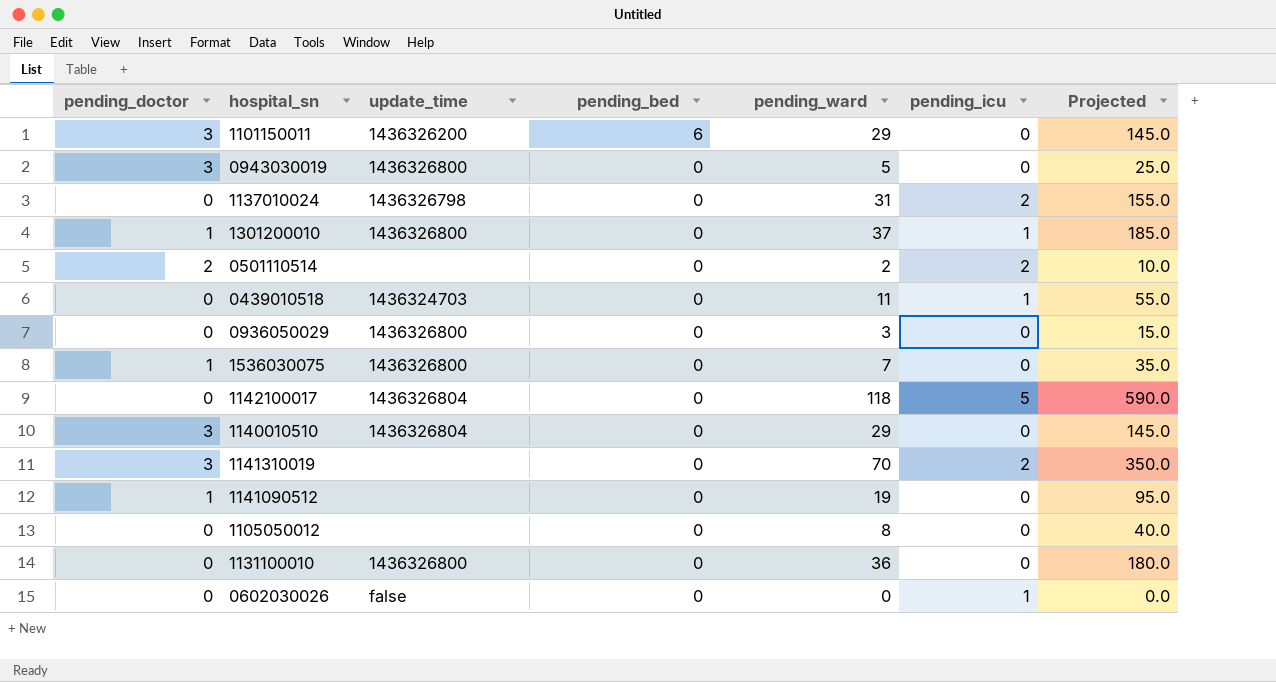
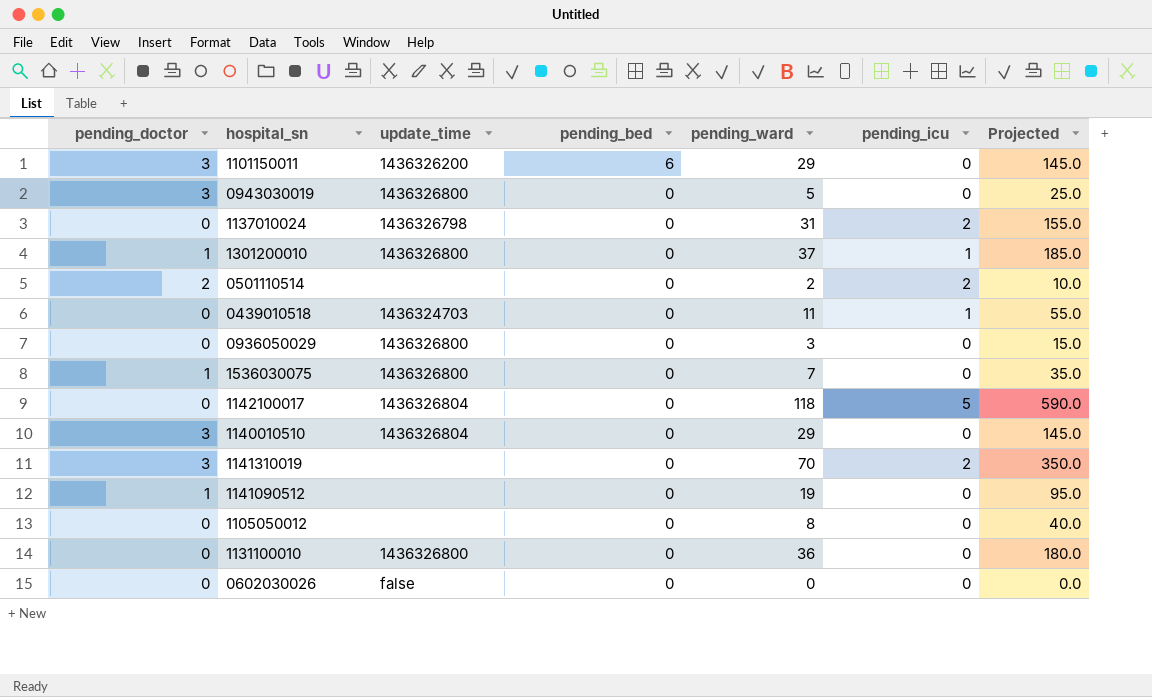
0602030026 | pending_icu: 1 -> 0

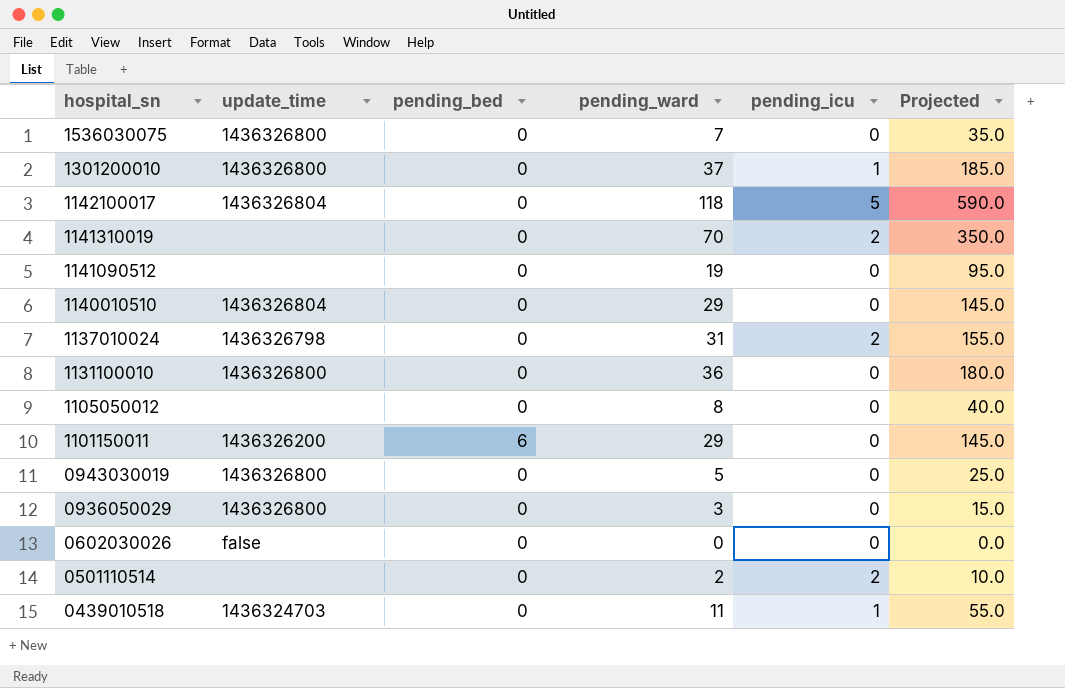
row order: pending_bed descending -> hospital_sn descending
column pending_doctor | position: 1 -> none

